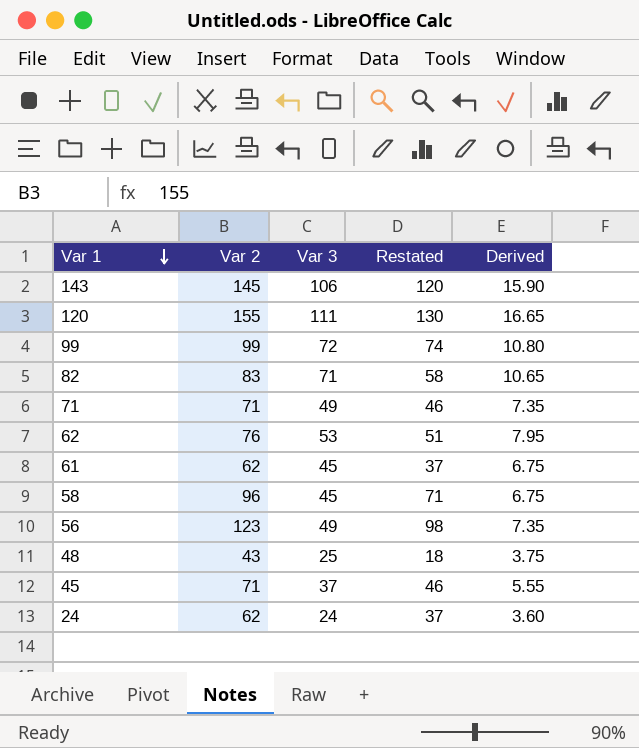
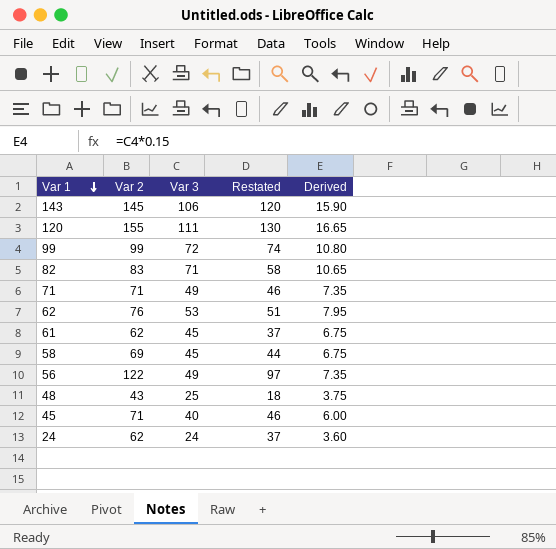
58 | Var 2: 96 -> 69
58 | Restated: 71 -> 44
56 | Var 2: 123 -> 122
56 | Restated: 98 -> 97
45 | Var 3: 37 -> 40
45 | Derived: 5.55 -> 6.00

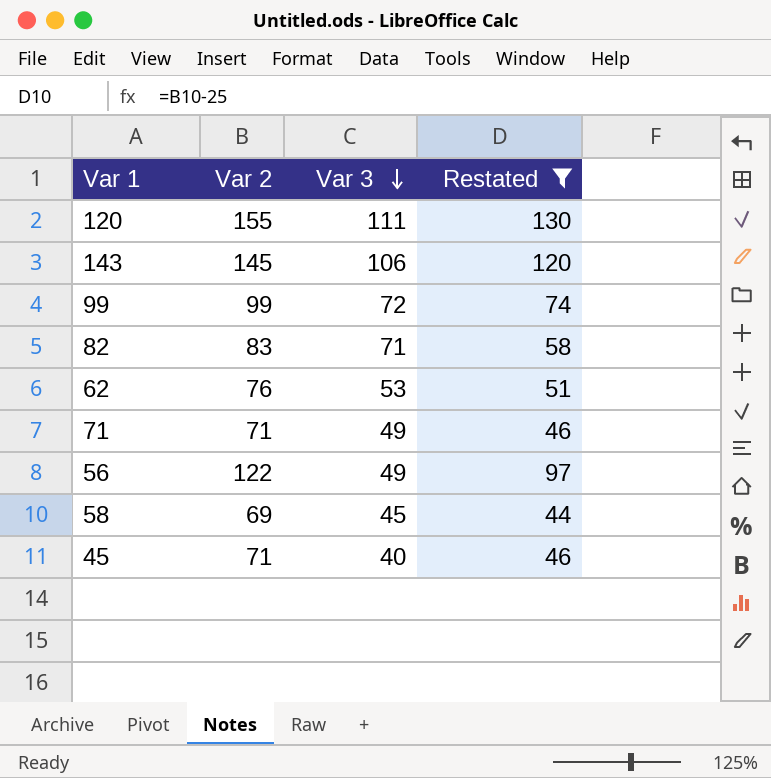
filter: none -> Restated >= 44
row order: Var 1 descending -> Var 3 descending
column Derived | formula: [Var 3] * 0.15 -> none

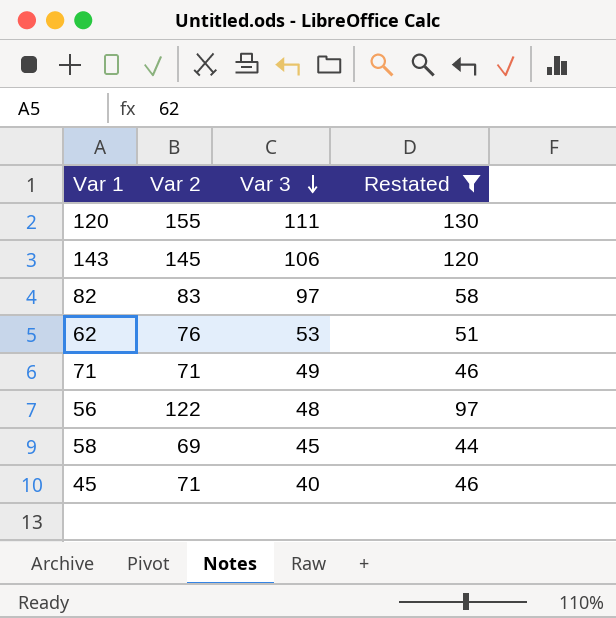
row 99: 99 | 72 | 74 -> none
82 | Var 3: 71 -> 97
56 | Var 3: 49 -> 48

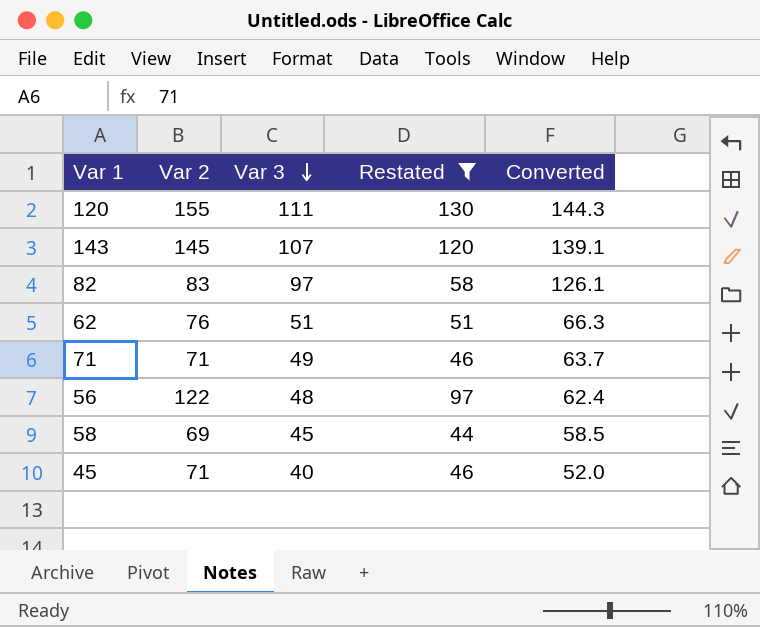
column Converted | formula: none -> [Var 3] * 1.3
143 | Var 3: 106 -> 107
62 | Var 3: 53 -> 51

